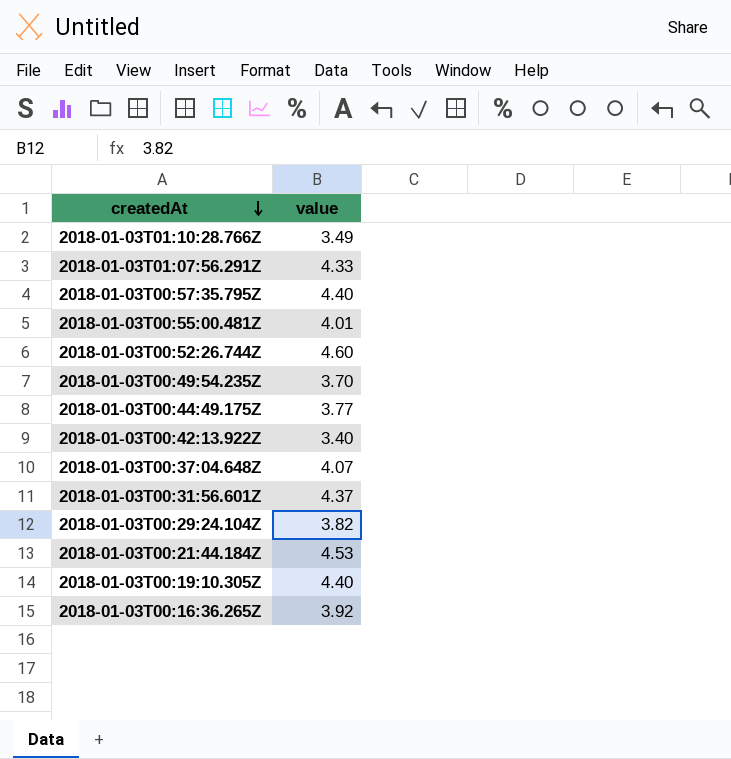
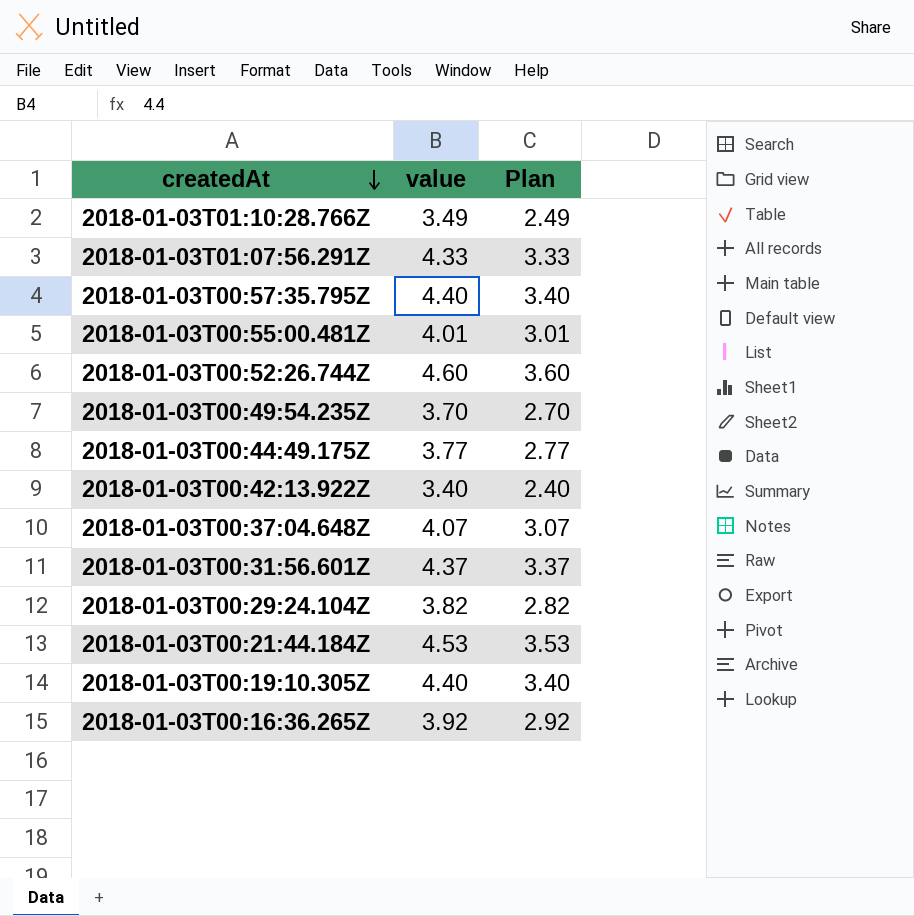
column Plan | formula: none -> [value] - 1

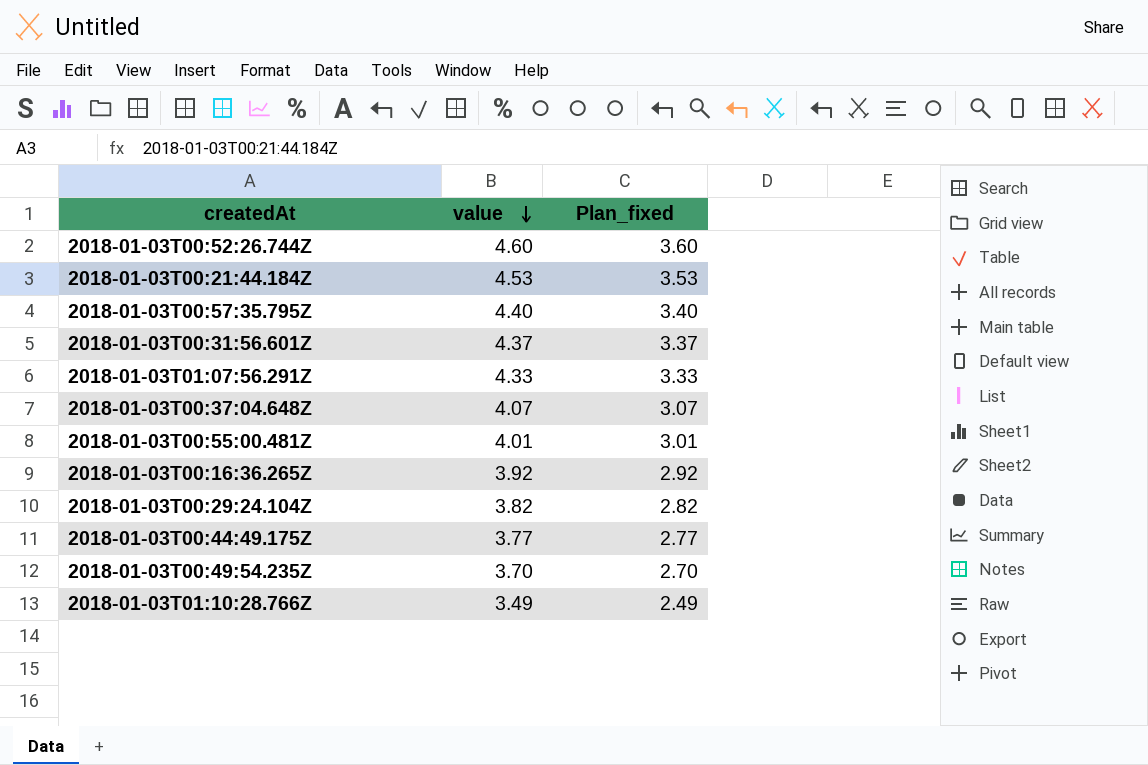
row order: createdAt descending -> value descending
column name: Plan -> Plan_fixed
row 2018-01-03T00:42:13.922Z: 3.40 | 2.40 -> none
row 2018-01-03T00:19:10.305Z: 4.40 | 3.40 -> none

